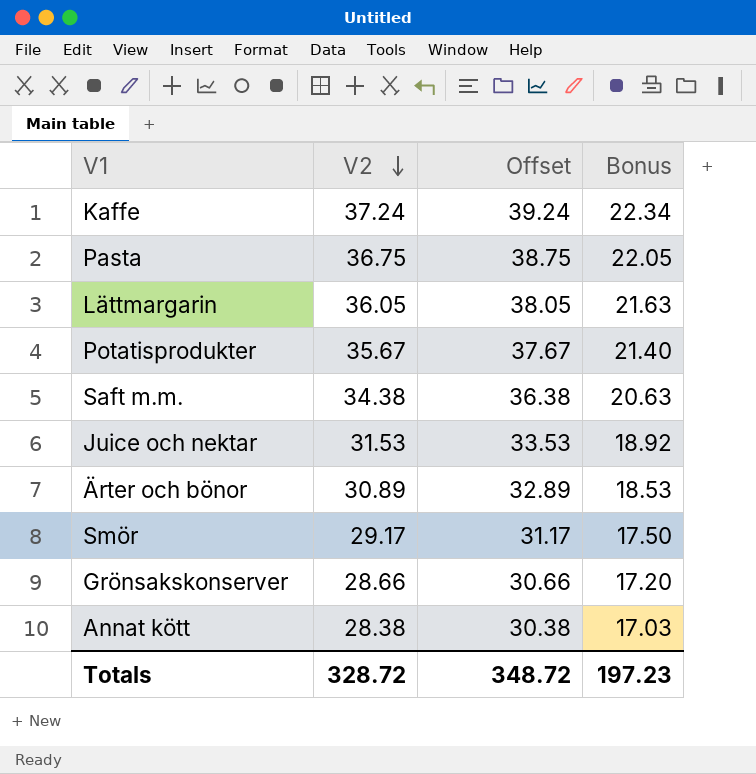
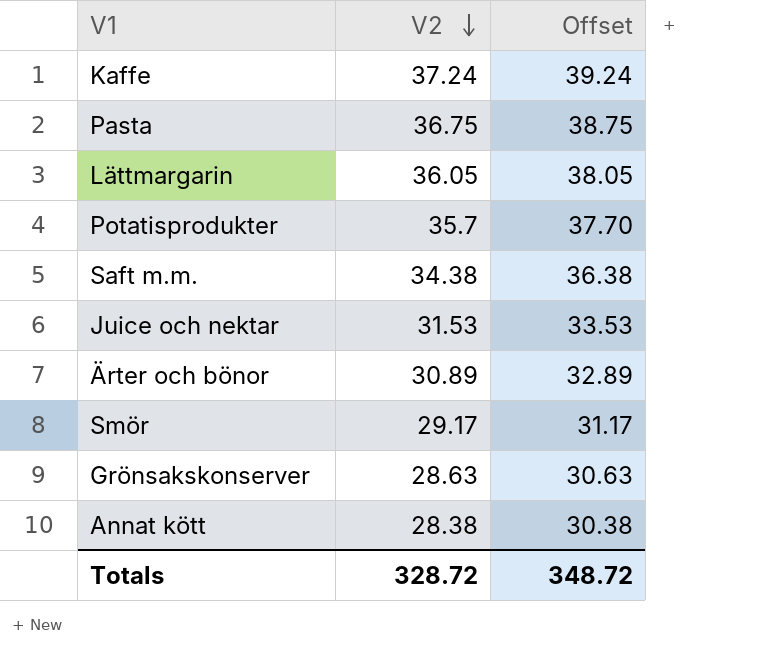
column Bonus | formula: [V2] * 0.6 -> none
Potatisprodukter | V2: 35.67 -> 35.7
Potatisprodukter | Offset: 37.67 -> 37.70
Grönsakskonserver | V2: 28.66 -> 28.63
Grönsakskonserver | Offset: 30.66 -> 30.63

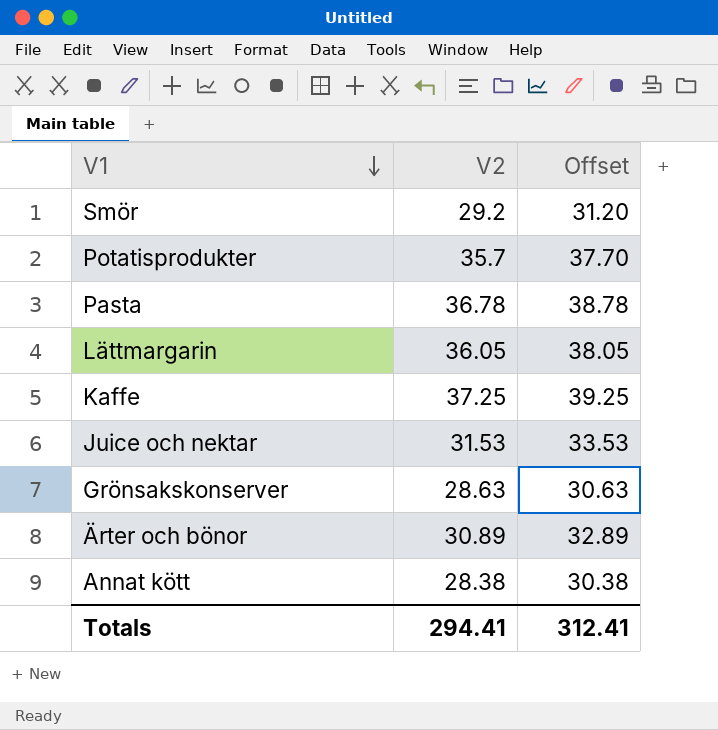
row order: V2 descending -> V1 descending
row Saft m.m.: 34.38 | 36.38 -> none
Smör | V2: 29.17 -> 29.2
Smör | Offset: 31.17 -> 31.20
Pasta | V2: 36.75 -> 36.78
Pasta | Offset: 38.75 -> 38.78
Kaffe | V2: 37.24 -> 37.25
Kaffe | Offset: 39.24 -> 39.25
Totals | V2: 328.72 -> 294.41
Totals | Offset: 348.72 -> 312.41

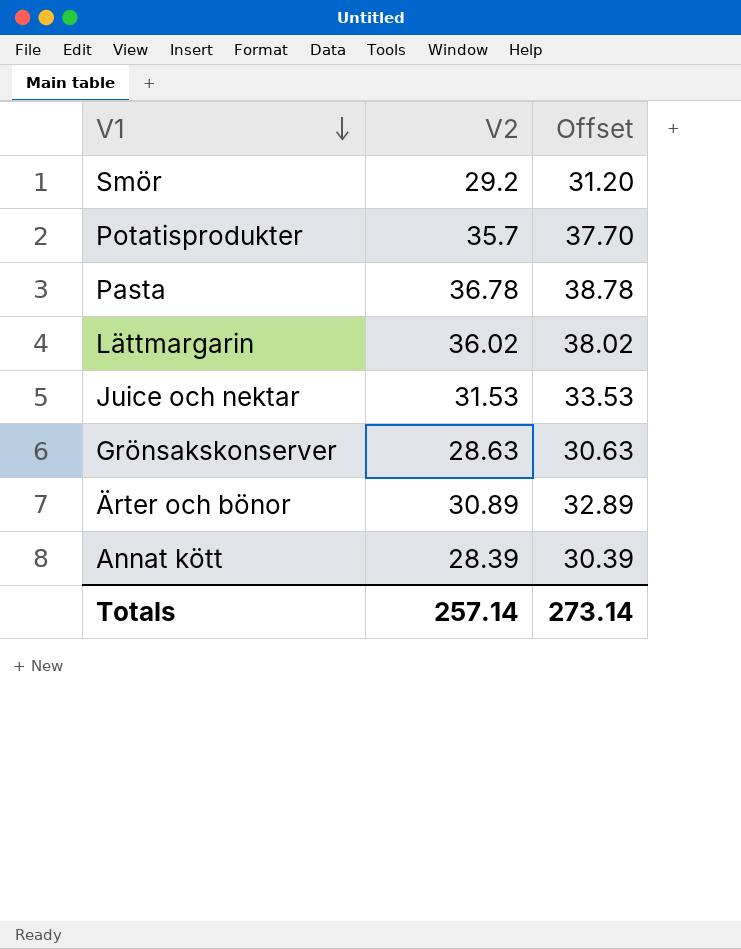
row Kaffe: 37.25 | 39.25 -> none
Lättmargarin | V2: 36.05 -> 36.02
Lättmargarin | Offset: 38.05 -> 38.02
Annat kött | V2: 28.38 -> 28.39
Annat kött | Offset: 30.38 -> 30.39
Totals | V2: 294.41 -> 257.14
Totals | Offset: 312.41 -> 273.14

